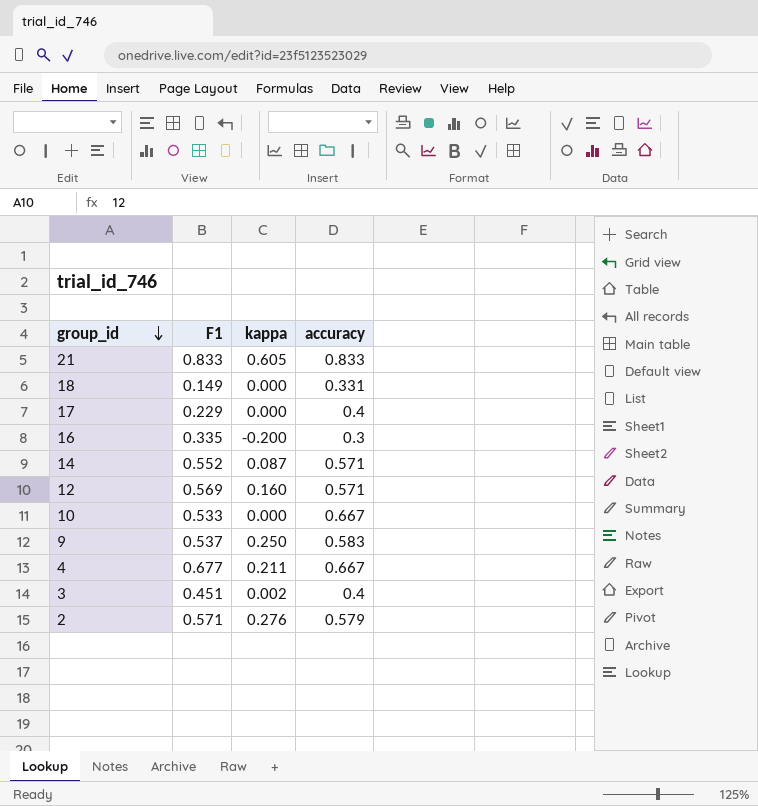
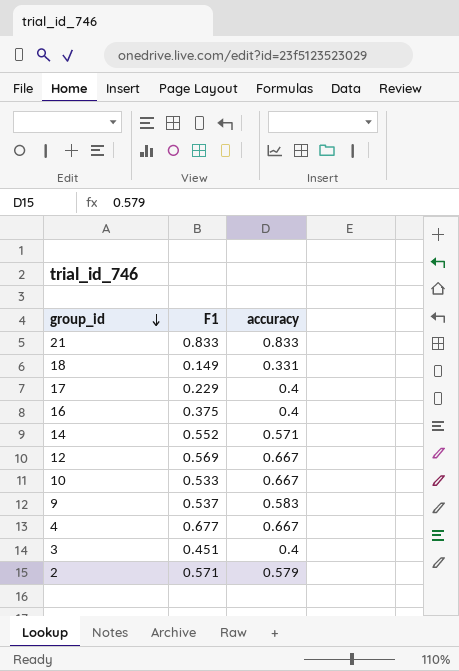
column kappa | position: 3 -> none
16 | F1: 0.335 -> 0.375
16 | accuracy: 0.3 -> 0.4
12 | accuracy: 0.571 -> 0.667

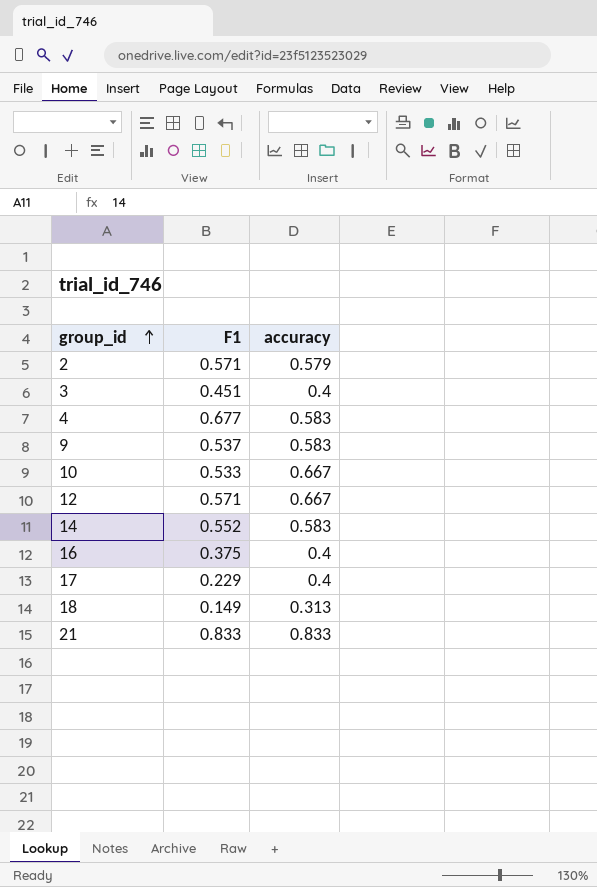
row order: group_id descending -> group_id ascending
4 | accuracy: 0.667 -> 0.583
12 | F1: 0.569 -> 0.571
14 | accuracy: 0.571 -> 0.583
18 | accuracy: 0.331 -> 0.313

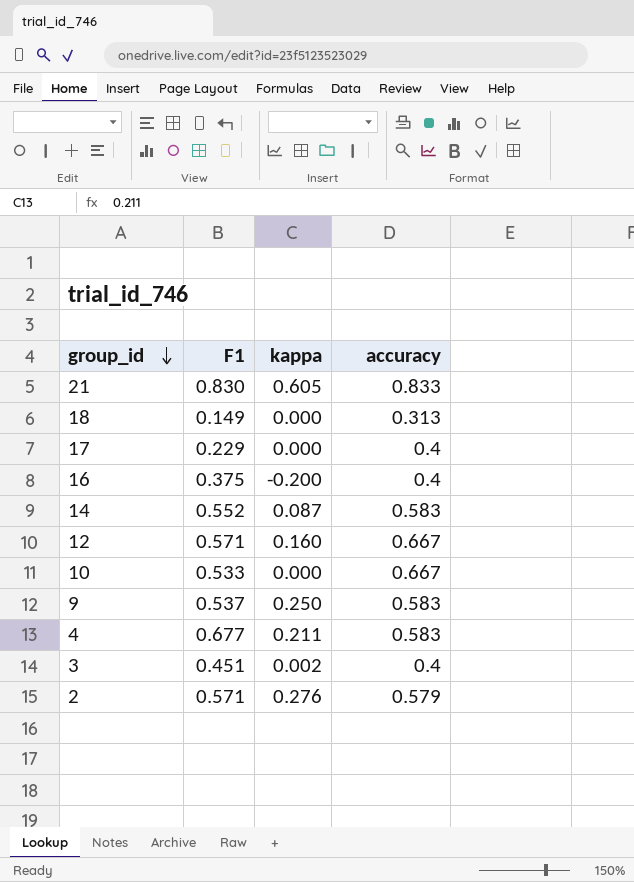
row order: group_id ascending -> group_id descending
column kappa | position: none -> 3
21 | F1: 0.833 -> 0.830

